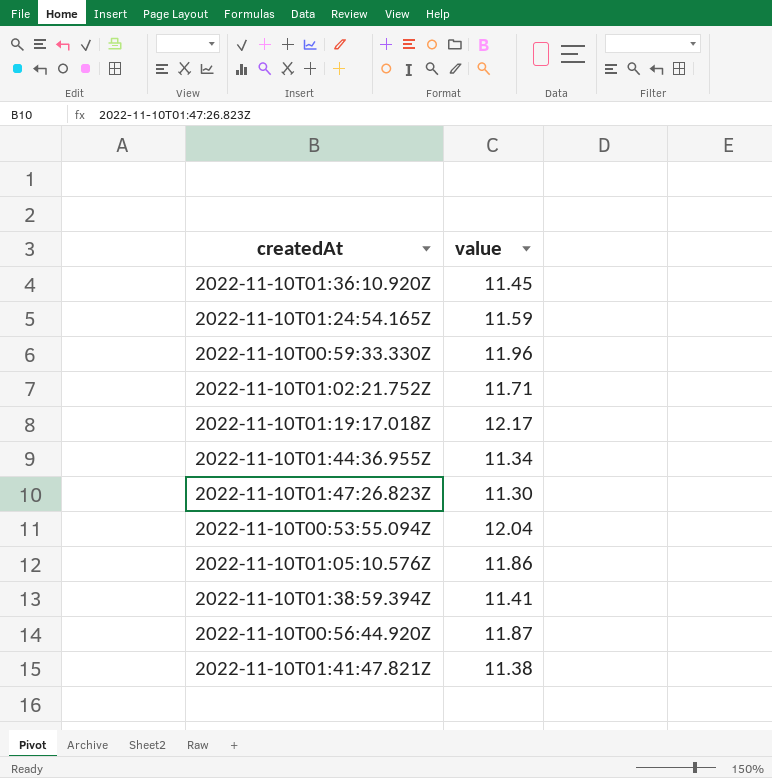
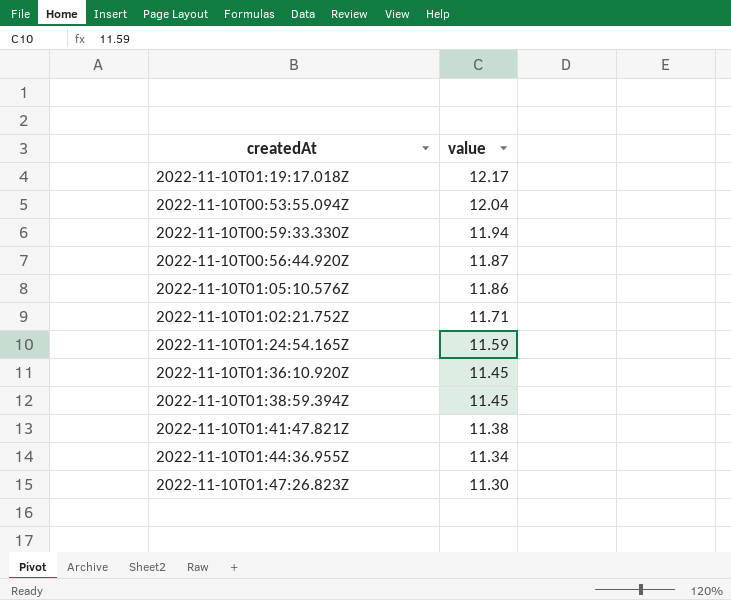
row order: none -> value descending
2022-11-10T00:59:33.330Z | value: 11.96 -> 11.94
2022-11-10T01:38:59.394Z | value: 11.41 -> 11.45

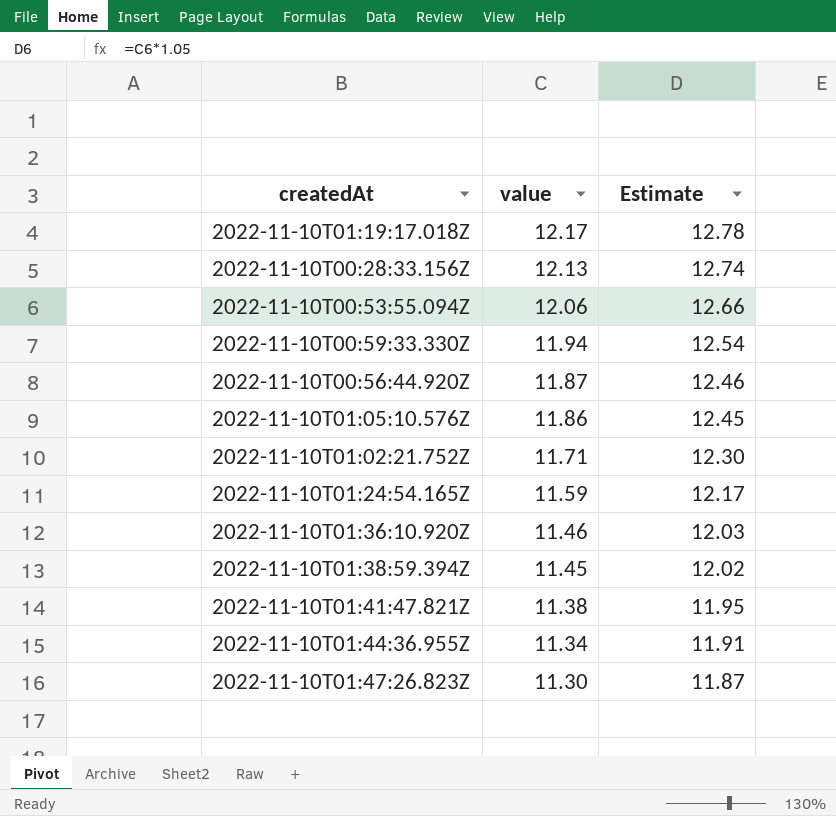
column Estimate | formula: none -> [value] * 1.05
row 2022-11-10T00:28:33.156Z: none -> 12.13 | 12.74
2022-11-10T00:53:55.094Z | value: 12.04 -> 12.06
2022-11-10T01:36:10.920Z | value: 11.45 -> 11.46

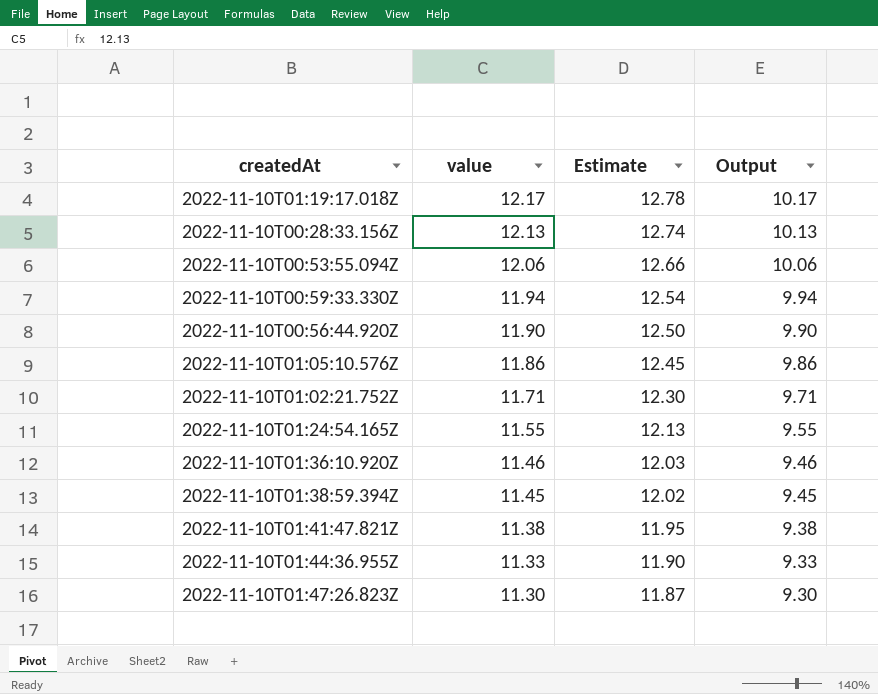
column Output | formula: none -> [value] - 2
2022-11-10T00:56:44.920Z | value: 11.87 -> 11.90
2022-11-10T00:56:44.920Z | Estimate: 12.46 -> 12.50
2022-11-10T01:24:54.165Z | value: 11.59 -> 11.55
2022-11-10T01:24:54.165Z | Estimate: 12.17 -> 12.13
2022-11-10T01:44:36.955Z | value: 11.34 -> 11.33
2022-11-10T01:44:36.955Z | Estimate: 11.91 -> 11.90

